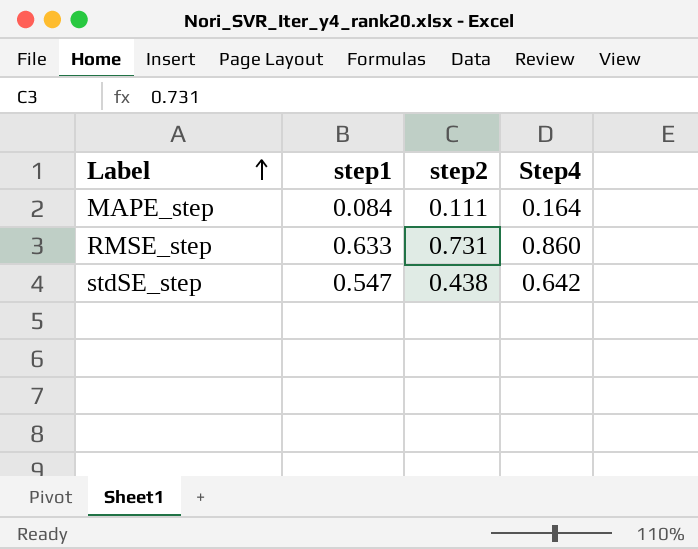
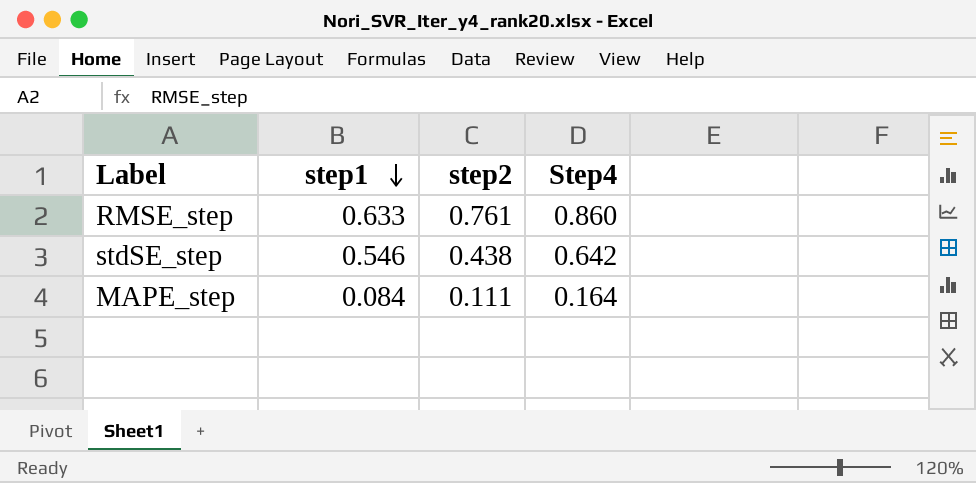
row order: Label ascending -> step1 descending
RMSE_step | step2: 0.731 -> 0.761
stdSE_step | step1: 0.547 -> 0.546

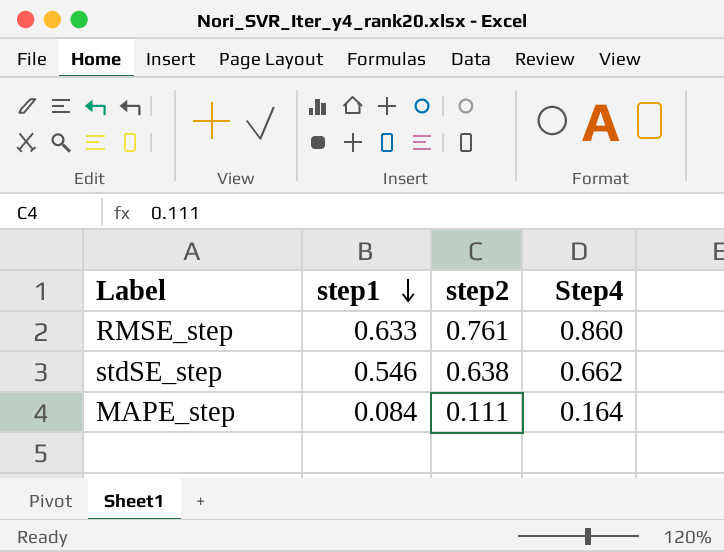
stdSE_step | step2: 0.438 -> 0.638
stdSE_step | Step4: 0.642 -> 0.662

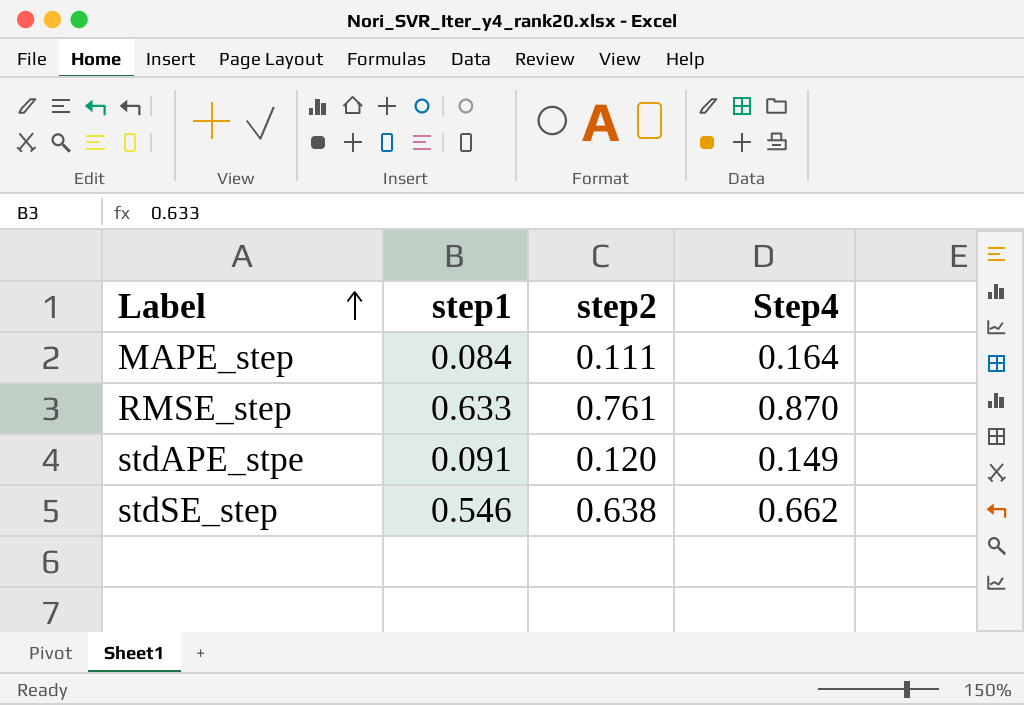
row order: step1 descending -> Label ascending
RMSE_step | Step4: 0.860 -> 0.870
row stdAPE_stpe: none -> 0.091 | 0.120 | 0.149

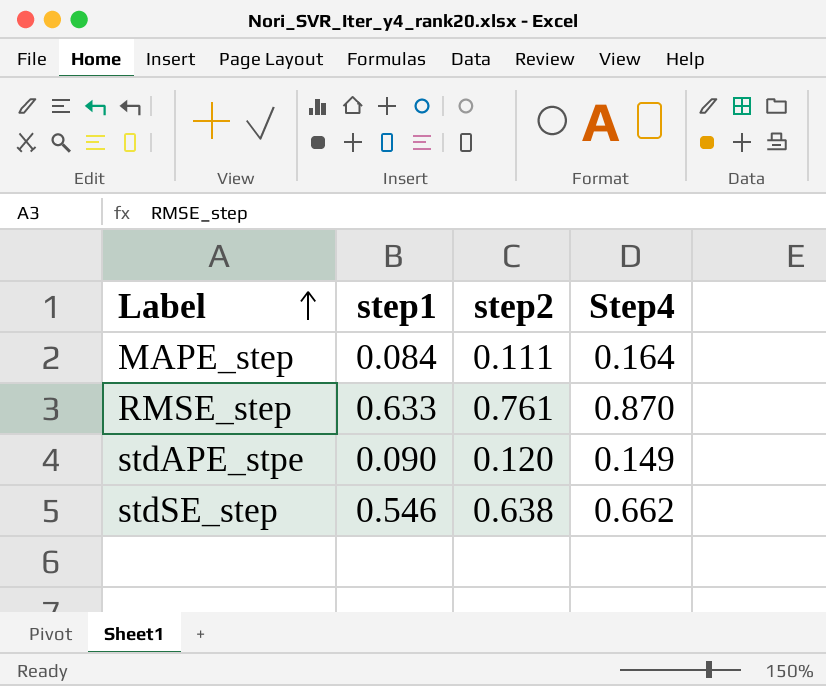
stdAPE_stpe | step1: 0.091 -> 0.090

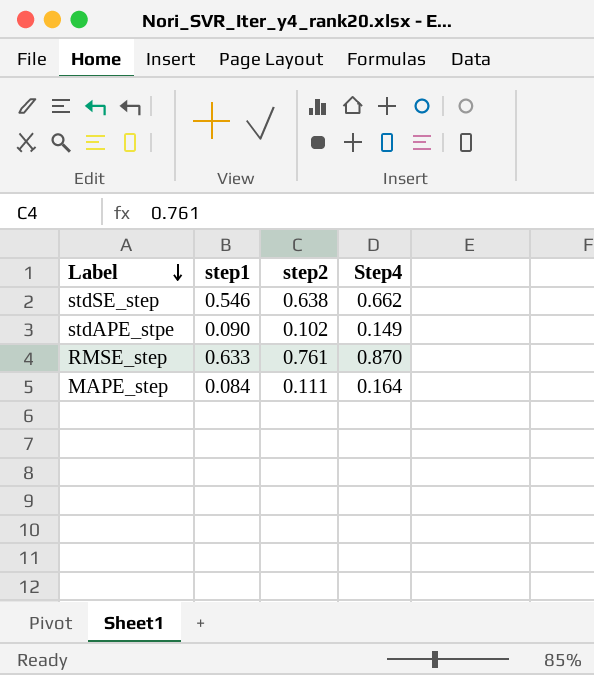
row order: Label ascending -> Label descending
stdAPE_stpe | step2: 0.120 -> 0.102

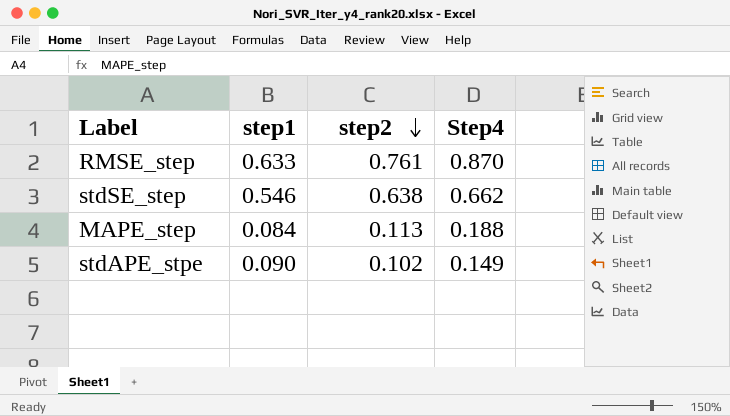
row order: Label descending -> step2 descending
MAPE_step | step2: 0.111 -> 0.113
MAPE_step | Step4: 0.164 -> 0.188

